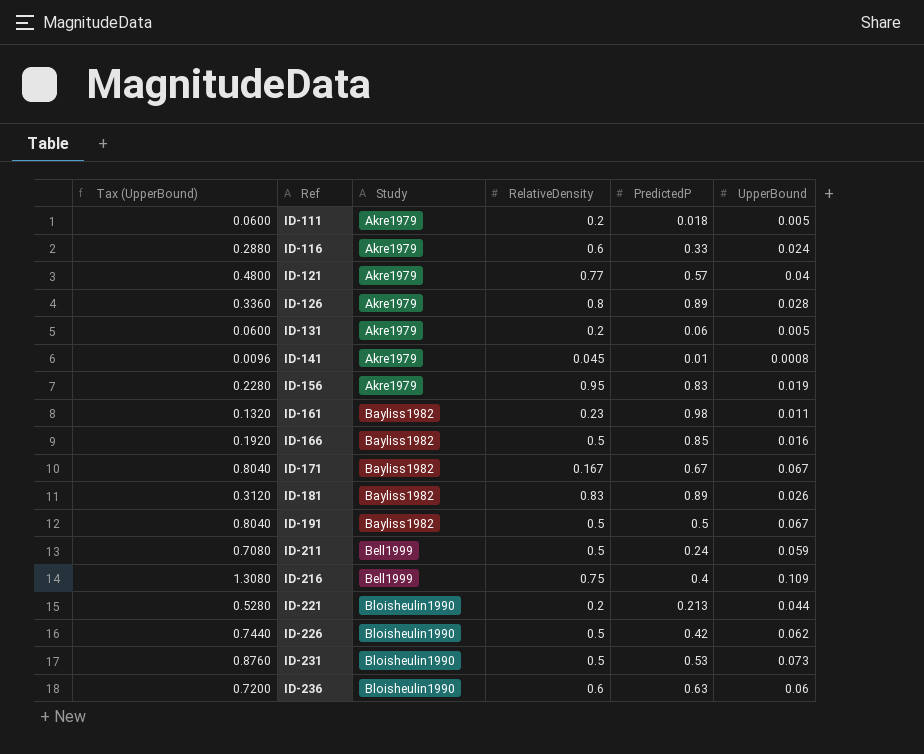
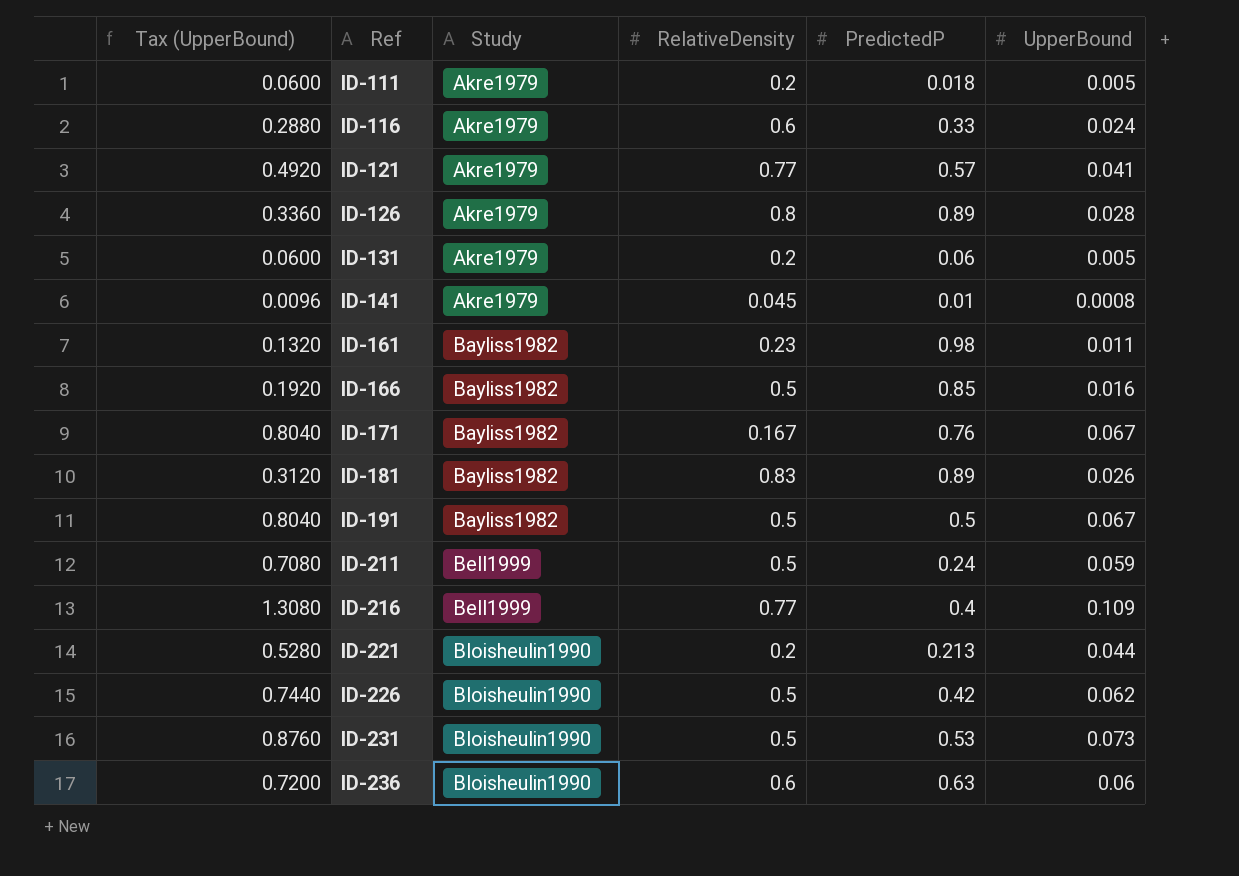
row ID-156: 0.2280 | Akre1979 | 0.95 | 0.83 | 0.019 -> none
ID-121 | Tax (UpperBound): 0.4800 -> 0.4920
ID-121 | UpperBound: 0.04 -> 0.041
ID-171 | PredictedP: 0.67 -> 0.76
ID-216 | RelativeDensity: 0.75 -> 0.77

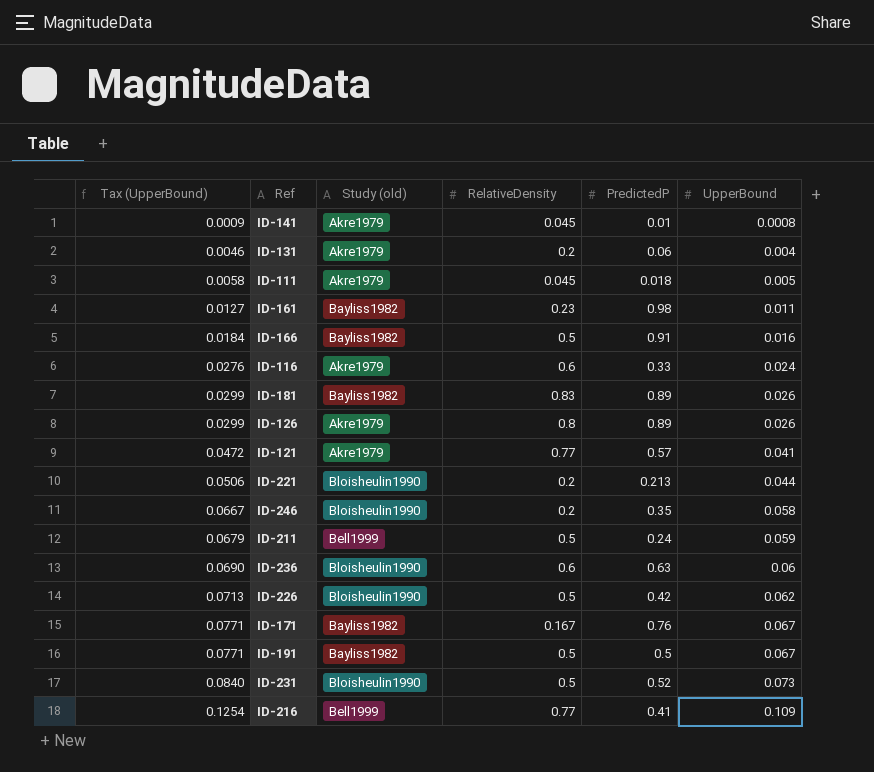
row order: Ref ascending -> Tax (UpperBound) ascending
column Tax (UpperBound) | formula: [UpperBound] * 12 -> [UpperBound] * 1.15
column name: Study -> Study (old)
ID-131 | UpperBound: 0.005 -> 0.004
ID-111 | RelativeDensity: 0.2 -> 0.045
ID-166 | PredictedP: 0.85 -> 0.91
ID-126 | UpperBound: 0.028 -> 0.026
row ID-246: none -> 0.0667 | Bloisheulin1990 | 0.2 | 0.35 | 0.058
ID-231 | PredictedP: 0.53 -> 0.52
ID-216 | PredictedP: 0.4 -> 0.41

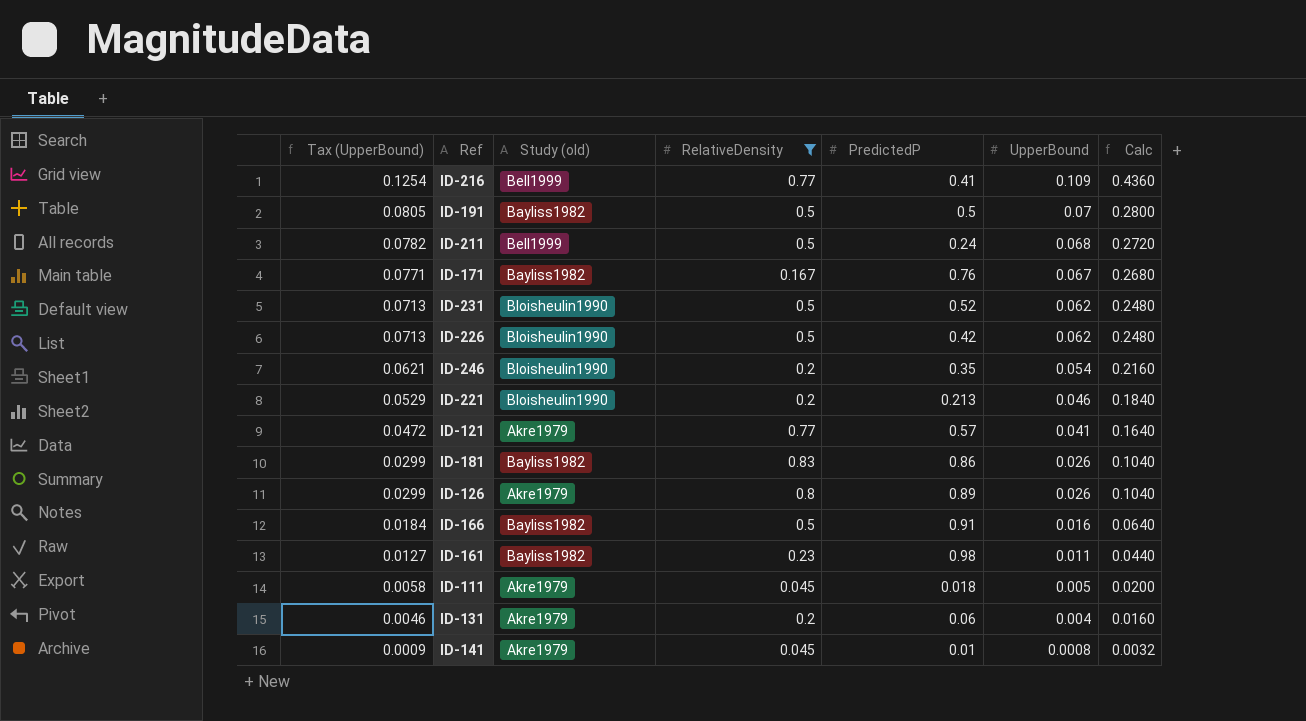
filter: none -> RelativeDensity != 0.6
row order: Tax (UpperBound) ascending -> Tax (UpperBound) descending
column Calc | formula: none -> [UpperBound] * 4
ID-191 | Tax (UpperBound): 0.0771 -> 0.0805
ID-191 | UpperBound: 0.067 -> 0.07
ID-211 | Tax (UpperBound): 0.0679 -> 0.0782
ID-211 | UpperBound: 0.059 -> 0.068
ID-231 | Tax (UpperBound): 0.0840 -> 0.0713
ID-231 | UpperBound: 0.073 -> 0.062
ID-246 | Tax (UpperBound): 0.0667 -> 0.0621
ID-246 | UpperBound: 0.058 -> 0.054
ID-221 | Tax (UpperBound): 0.0506 -> 0.0529
ID-221 | UpperBound: 0.044 -> 0.046
ID-181 | PredictedP: 0.89 -> 0.86

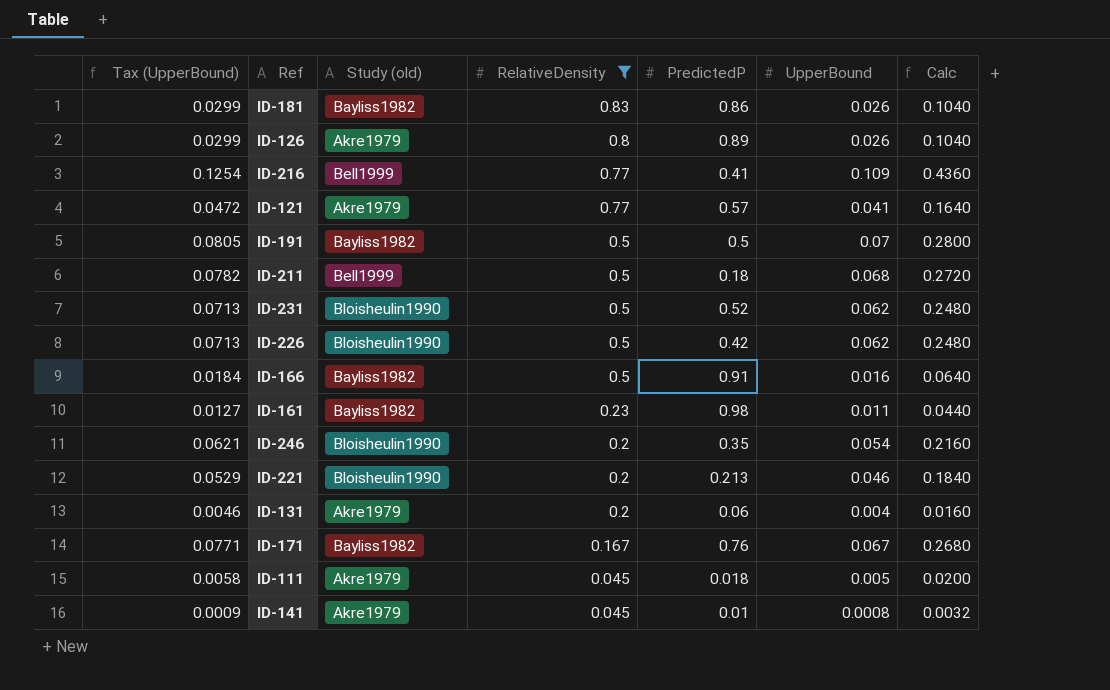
row order: Tax (UpperBound) descending -> RelativeDensity descending
ID-211 | PredictedP: 0.24 -> 0.18

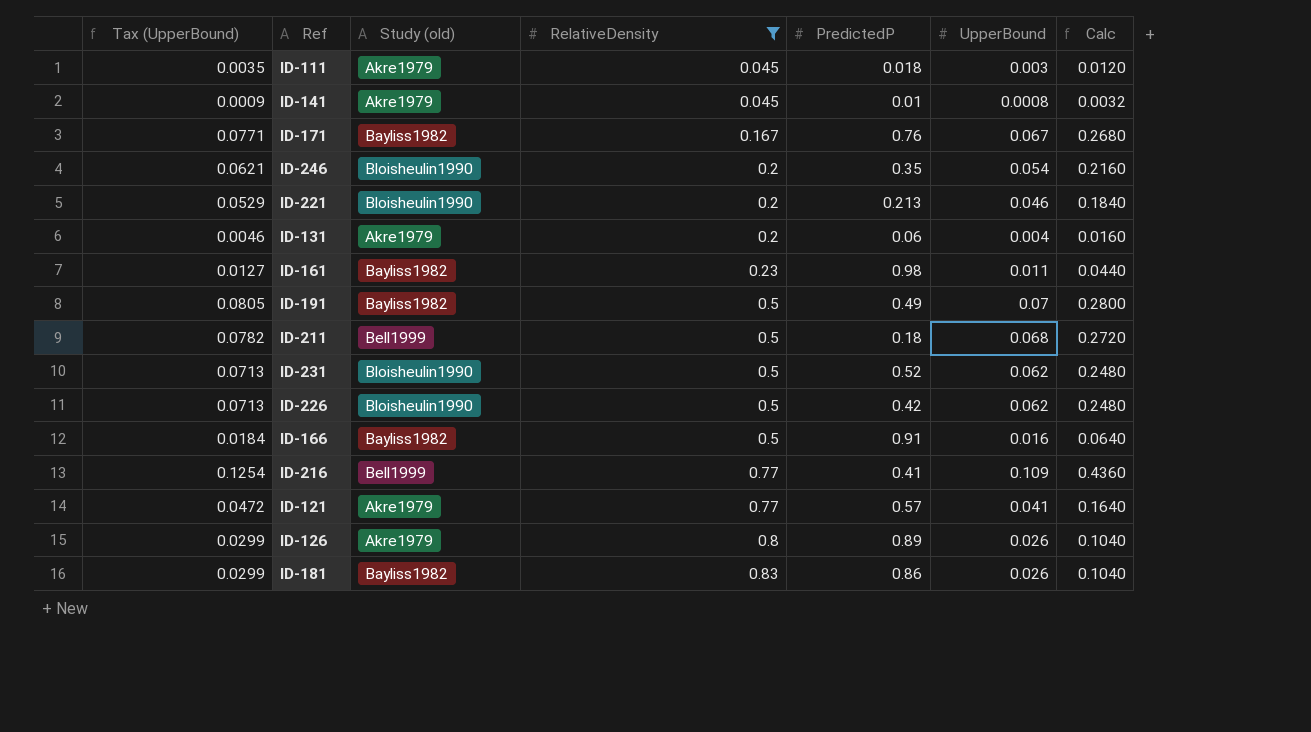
row order: RelativeDensity descending -> RelativeDensity ascending
ID-111 | Tax (UpperBound): 0.0058 -> 0.0035
ID-111 | UpperBound: 0.005 -> 0.003
ID-111 | Calc: 0.0200 -> 0.0120
ID-191 | PredictedP: 0.5 -> 0.49

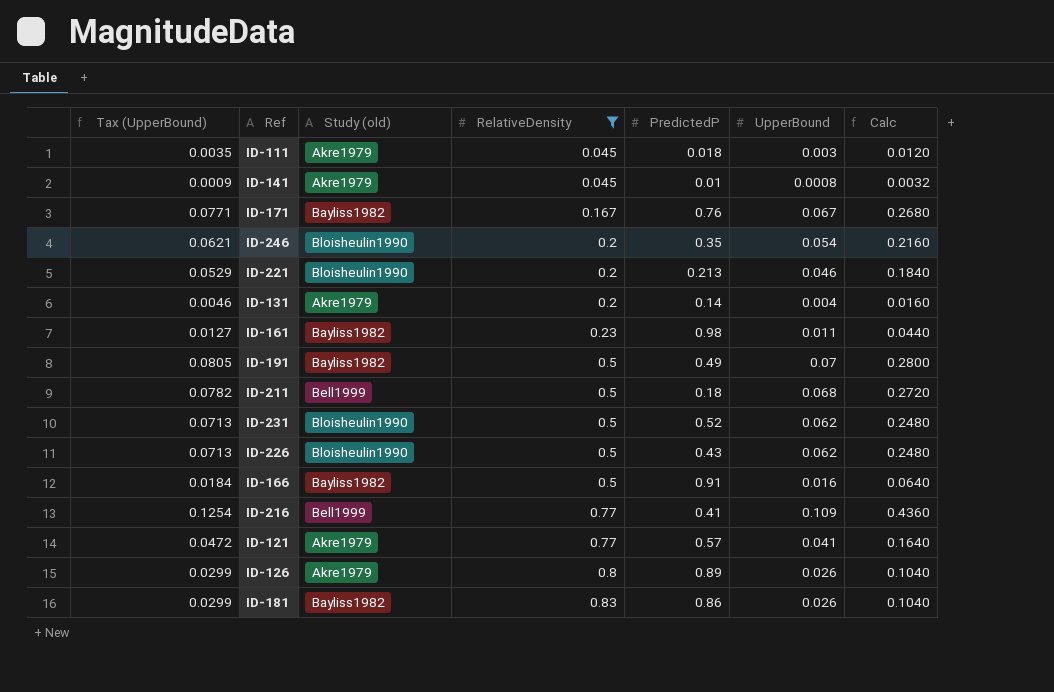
ID-131 | PredictedP: 0.06 -> 0.14
ID-226 | PredictedP: 0.42 -> 0.43

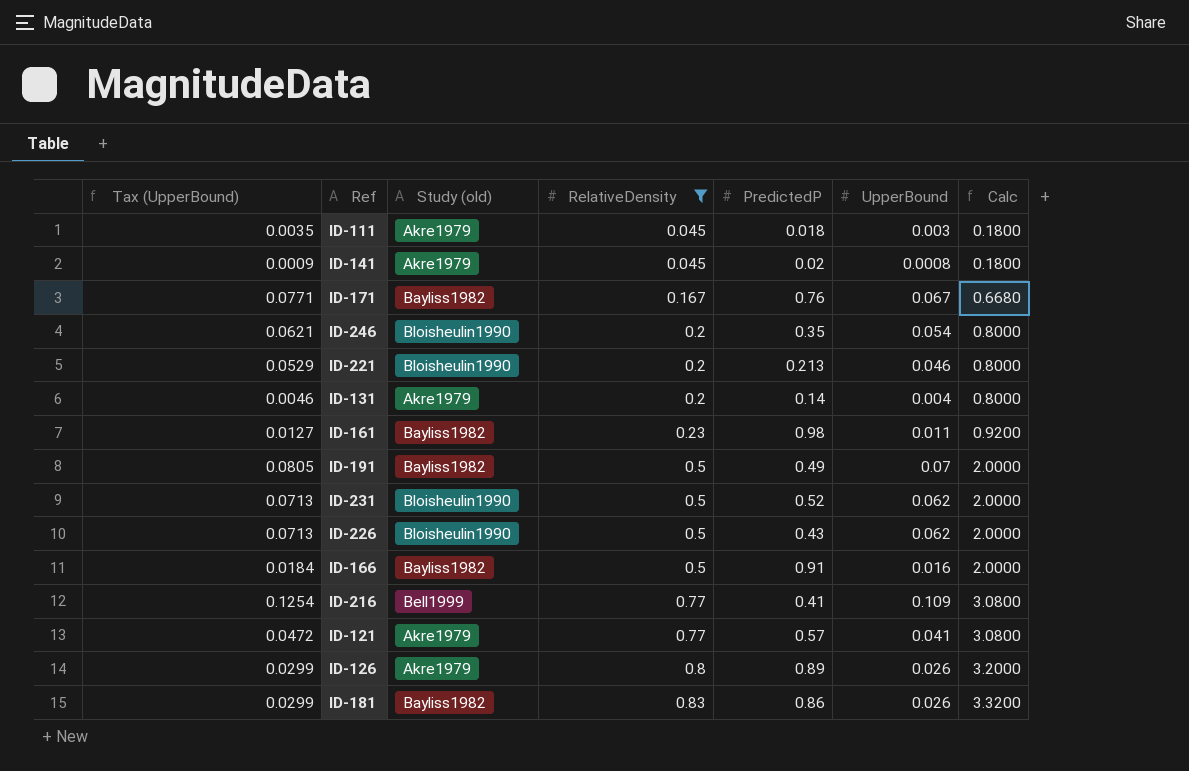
column Calc | formula: [UpperBound] * 4 -> [RelativeDensity] * 4
row ID-211: 0.0782 | Bell1999 | 0.5 | 0.18 | 0.068 | 0.2720 -> none
ID-141 | PredictedP: 0.01 -> 0.02

